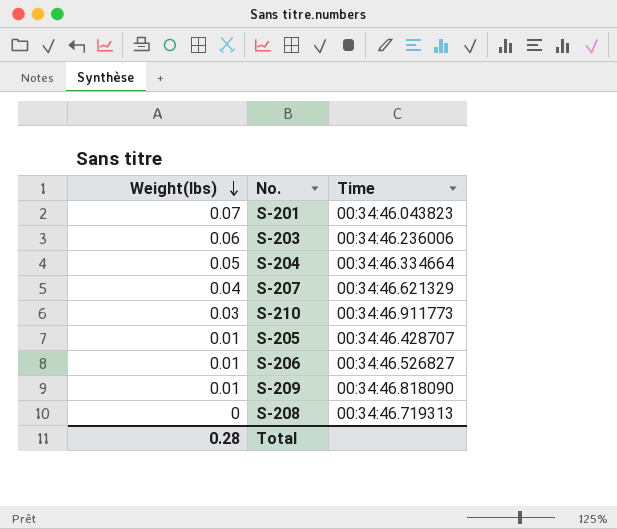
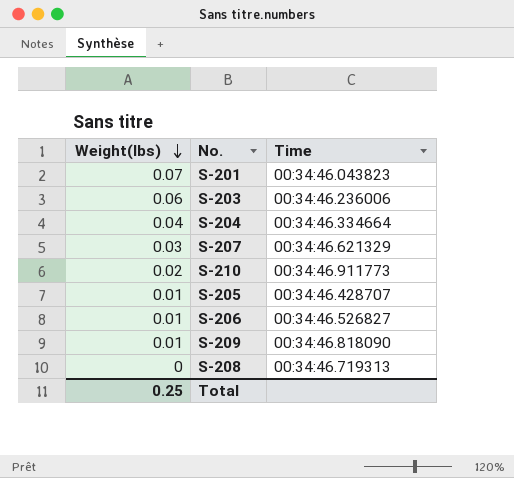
S-204 | Weight(lbs): 0.05 -> 0.04
S-207 | Weight(lbs): 0.04 -> 0.03
S-210 | Weight(lbs): 0.03 -> 0.02
Total | Weight(lbs): 0.28 -> 0.25

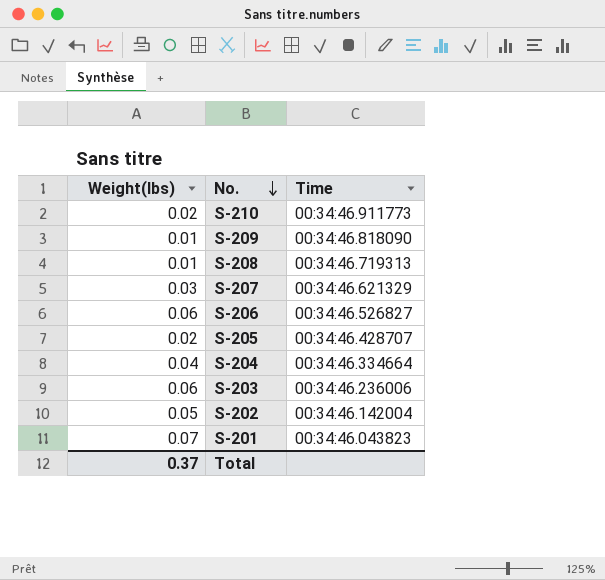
row order: Weight(lbs) descending -> No. descending
S-208 | Weight(lbs): 0 -> 0.01
S-206 | Weight(lbs): 0.01 -> 0.06
S-205 | Weight(lbs): 0.01 -> 0.02
row S-202: none -> 0.05 | 00:34:46.142004
Total | Weight(lbs): 0.25 -> 0.37

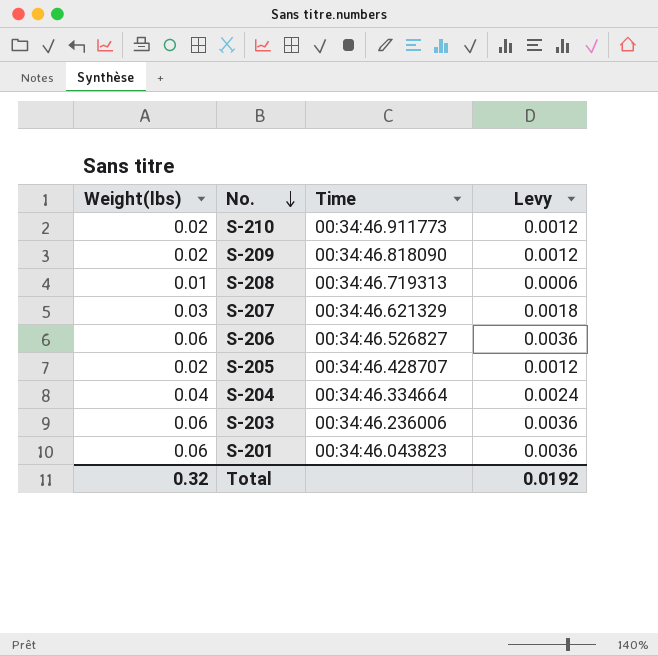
column Levy | formula: none -> [Weight(lbs)] * 0.06
row S-202: 0.05 | 00:34:46.142004 -> none
S-209 | Weight(lbs): 0.01 -> 0.02
S-201 | Weight(lbs): 0.07 -> 0.06
Total | Weight(lbs): 0.37 -> 0.32

